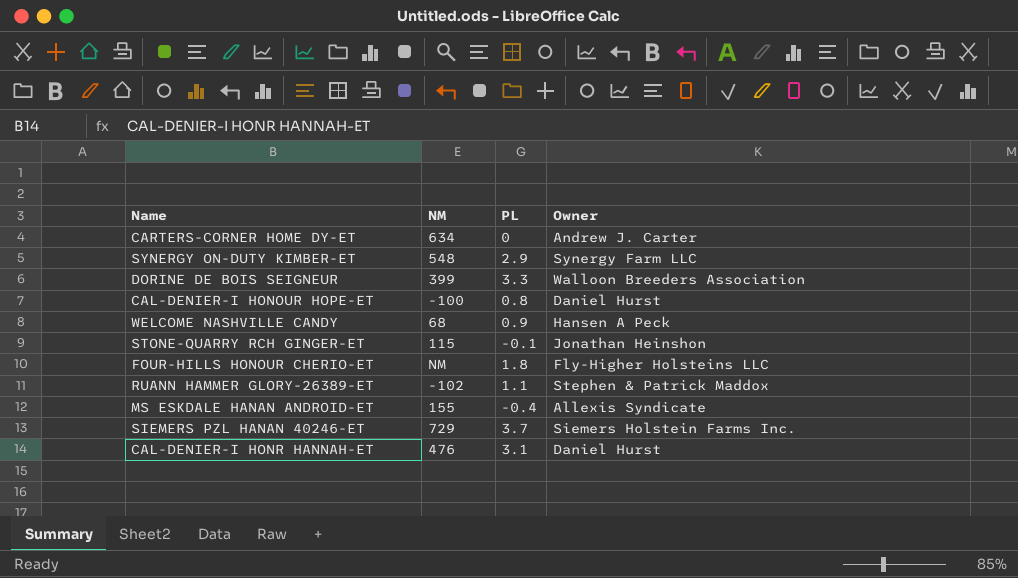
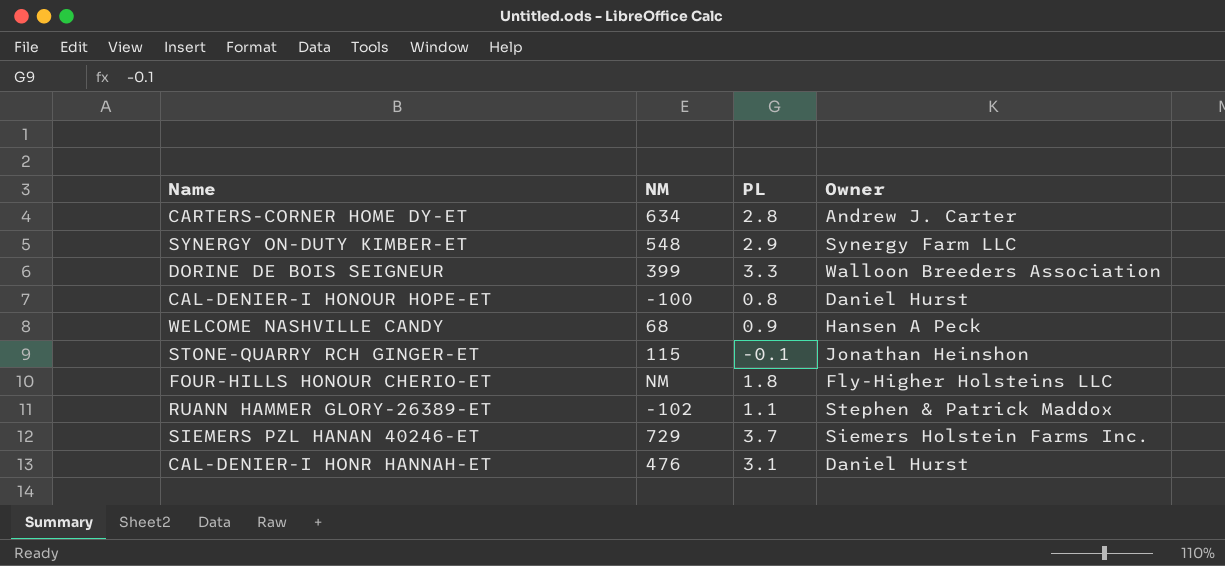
row MS ESKDALE HANAN ANDROID-ET: 155 | -0.4 | Allexis Syndicate -> none
CARTERS-CORNER HOME DY-ET | PL: 0 -> 2.8

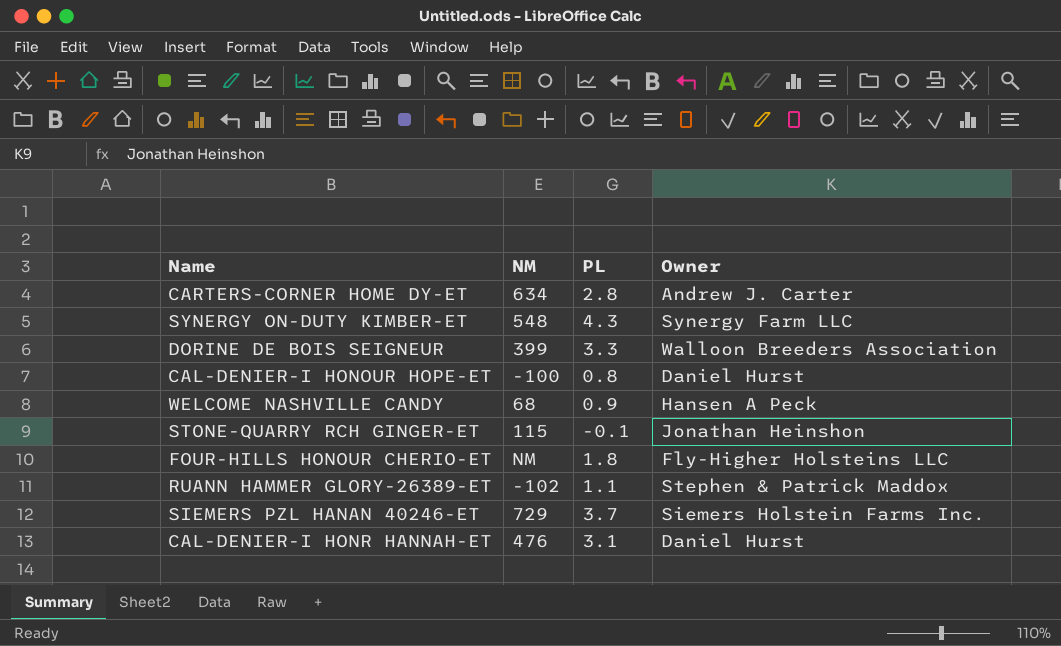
SYNERGY ON-DUTY KIMBER-ET | PL: 2.9 -> 4.3

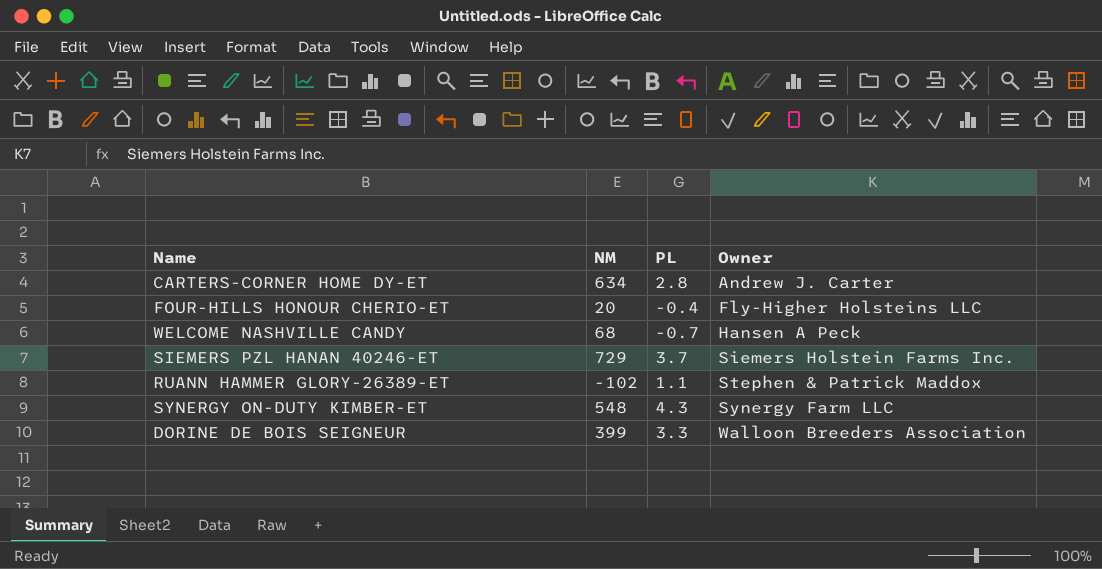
row order: none -> Owner ascending
row CAL-DENIER-I HONOUR HOPE-ET: -100 | 0.8 | Daniel Hurst -> none
row STONE-QUARRY RCH GINGER-ET: 115 | -0.1 | Jonathan Heinshon -> none
row CAL-DENIER-I HONR HANNAH-ET: 476 | 3.1 | Daniel Hurst -> none
FOUR-HILLS HONOUR CHERIO-ET | NM: NM -> 20
FOUR-HILLS HONOUR CHERIO-ET | PL: 1.8 -> -0.4
WELCOME NASHVILLE CANDY | PL: 0.9 -> -0.7

